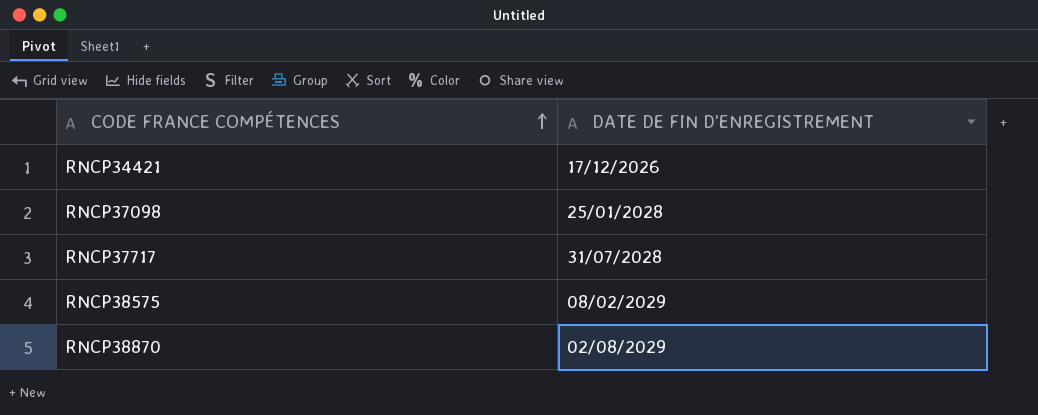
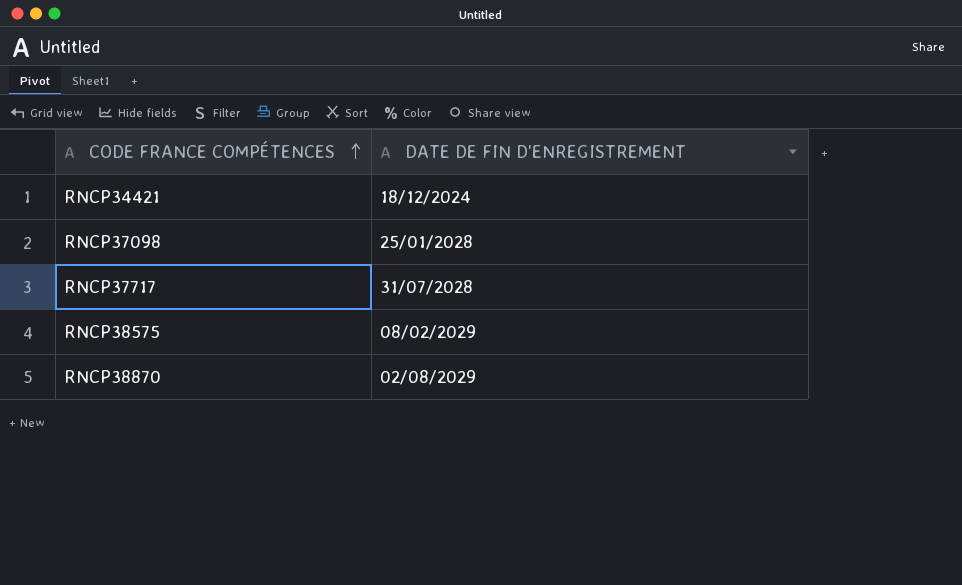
RNCP34421 | DATE DE FIN D'ENREGISTREMENT: 17/12/2026 -> 18/12/2024

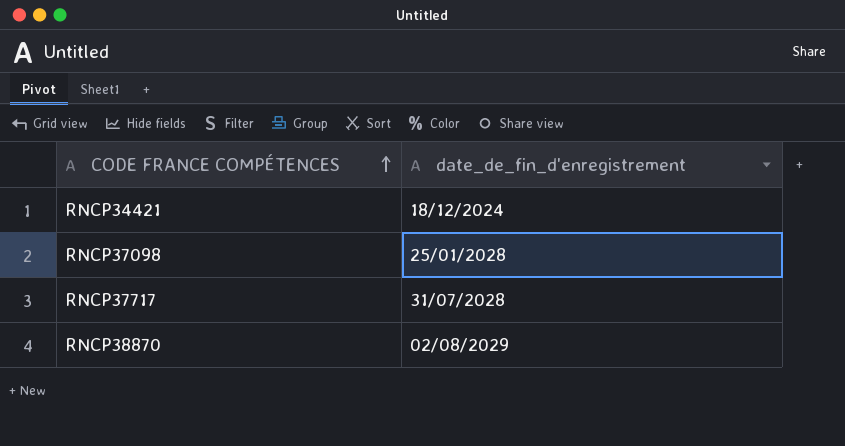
column name: DATE DE FIN D'ENREGISTREMENT -> date_de_fin_d'enregistrement
row RNCP38575: 08/02/2029 -> none

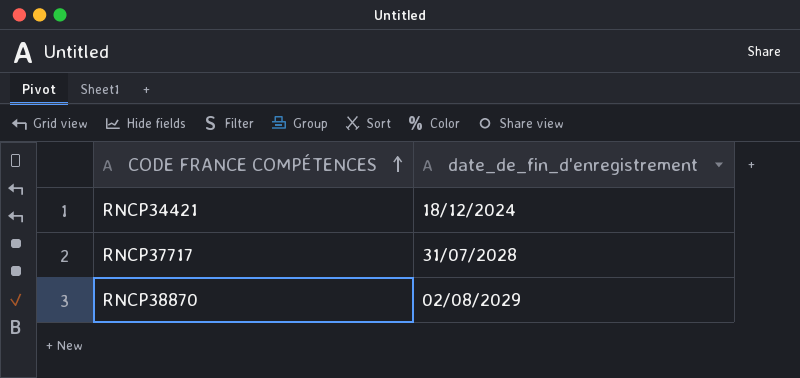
row RNCP37098: 25/01/2028 -> none

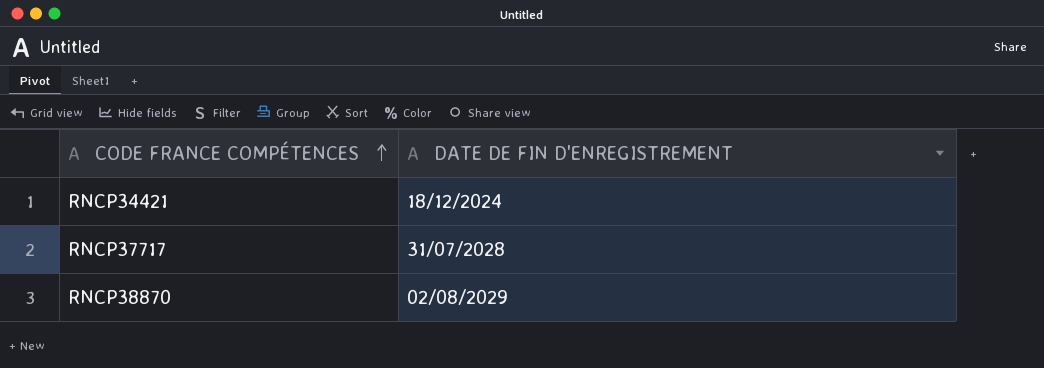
column name: date_de_fin_d'enregistrement -> DATE DE FIN D'ENREGISTREMENT

